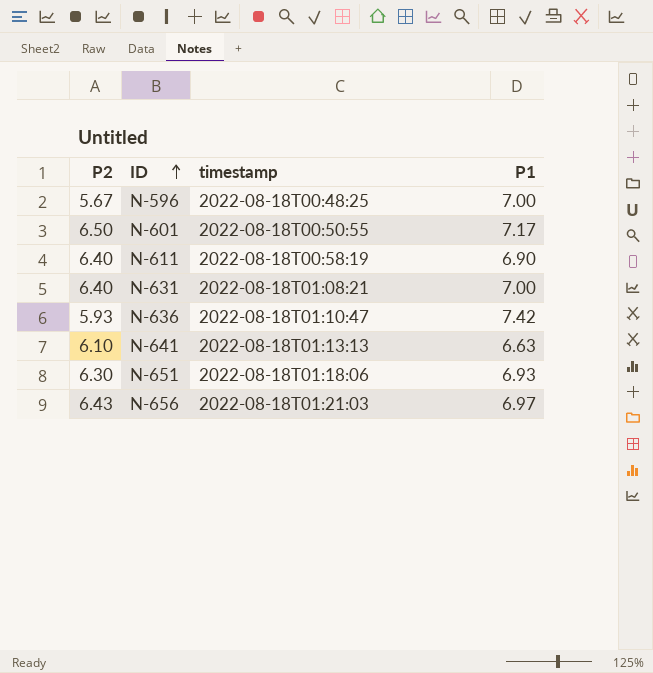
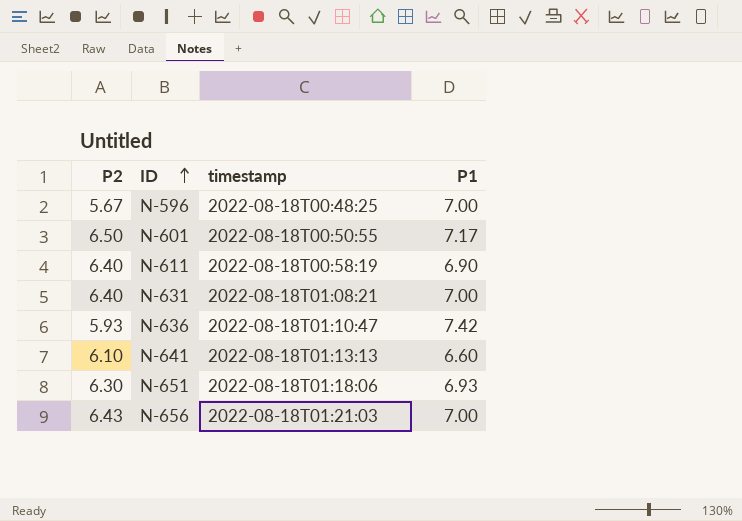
N-641 | P1: 6.63 -> 6.60
N-656 | P1: 6.97 -> 7.00

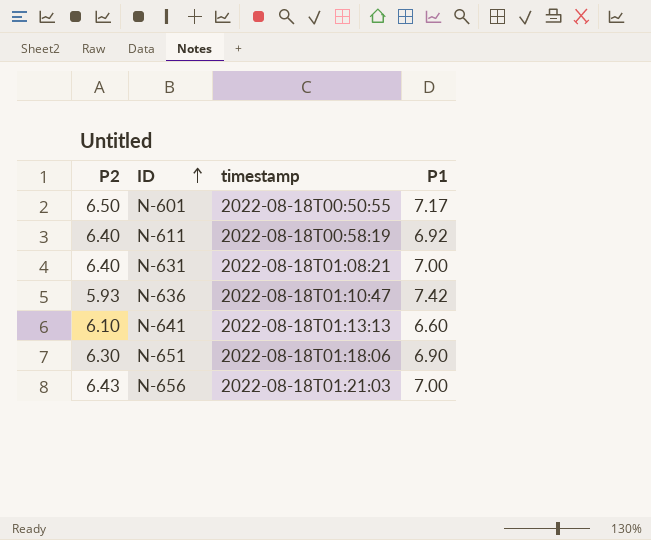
row N-596: 5.67 | 2022-08-18T00:48:25 | 7.00 -> none
N-611 | P1: 6.90 -> 6.92
N-651 | P1: 6.93 -> 6.90

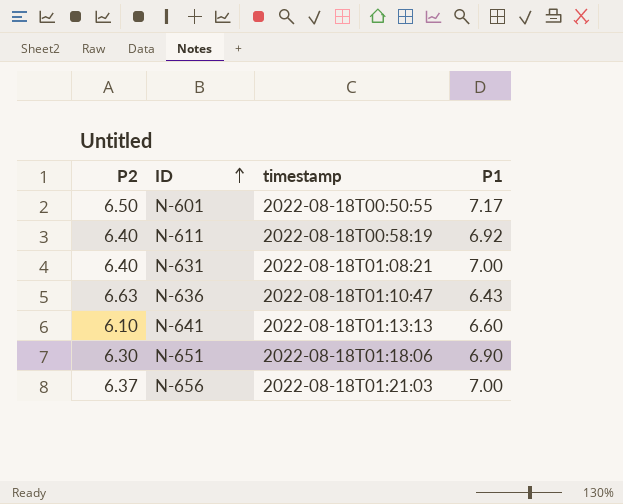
N-636 | P2: 5.93 -> 6.63
N-636 | P1: 7.42 -> 6.43
N-656 | P2: 6.43 -> 6.37

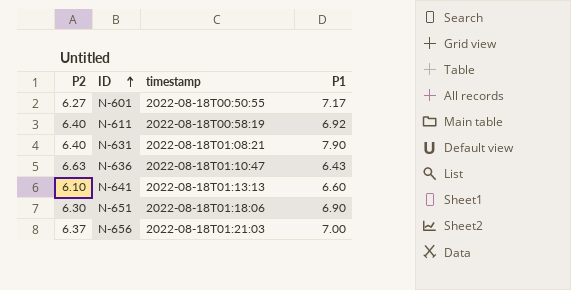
N-601 | P2: 6.50 -> 6.27
N-631 | P1: 7.00 -> 7.90

